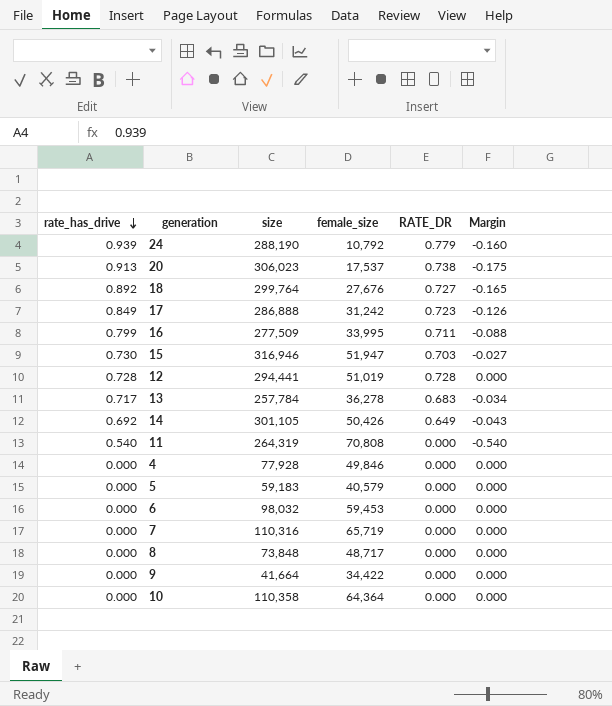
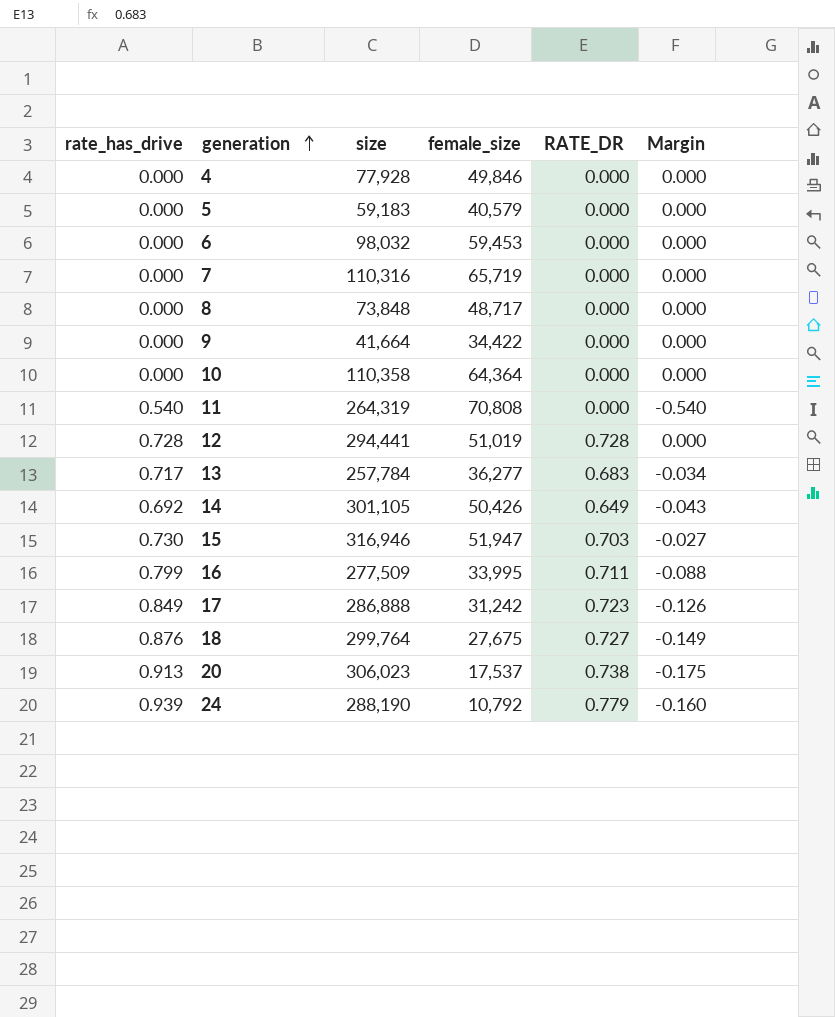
row order: rate_has_drive descending -> generation ascending
13 | female_size: 36,278 -> 36,277
18 | rate_has_drive: 0.892 -> 0.876
18 | female_size: 27,676 -> 27,675
18 | Margin: -0.165 -> -0.149

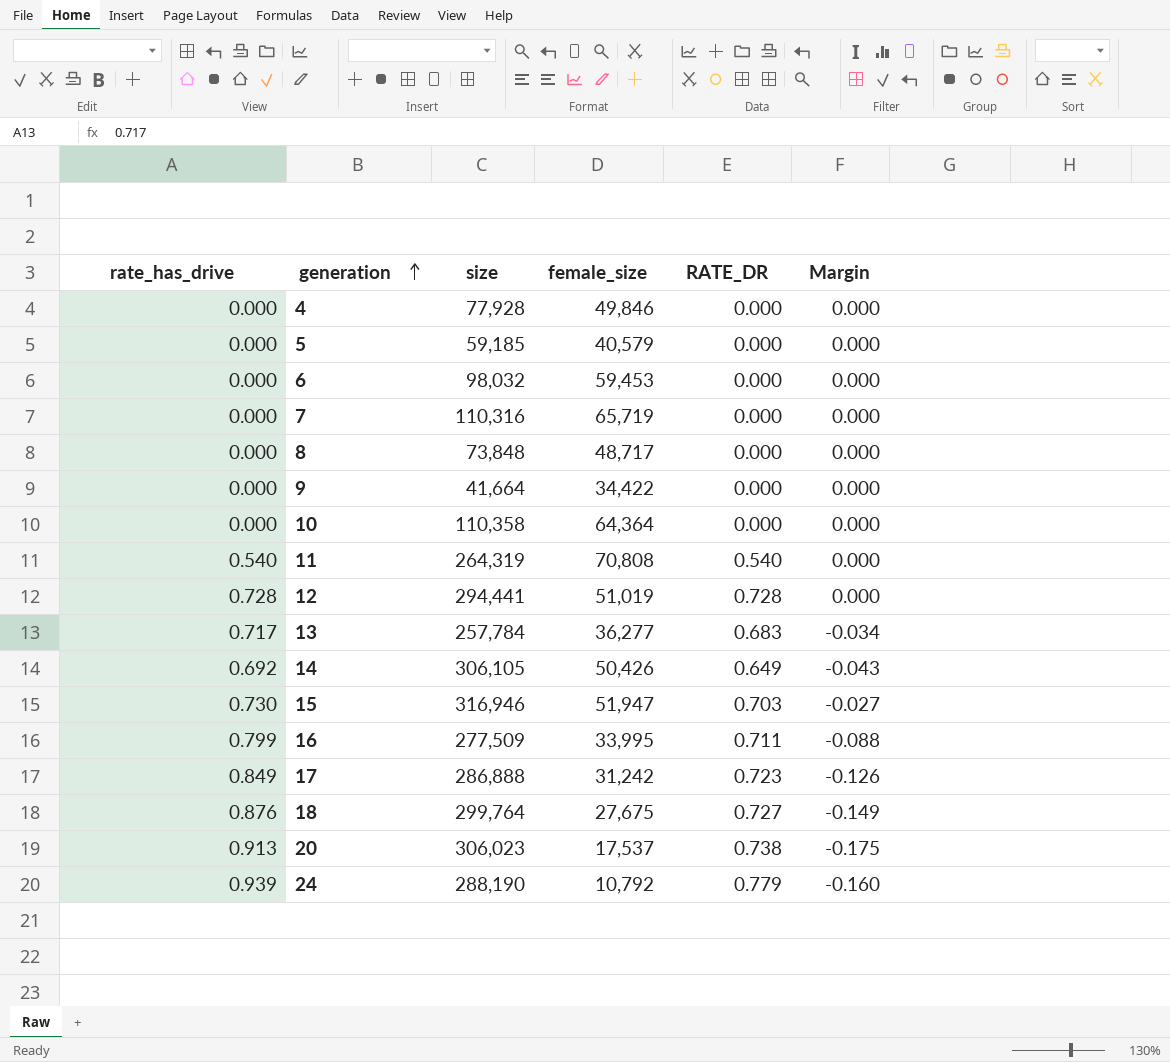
5 | size: 59,183 -> 59,185
11 | RATE_DR: 0.000 -> 0.540
11 | Margin: -0.540 -> 0.000
14 | size: 301,105 -> 306,105

